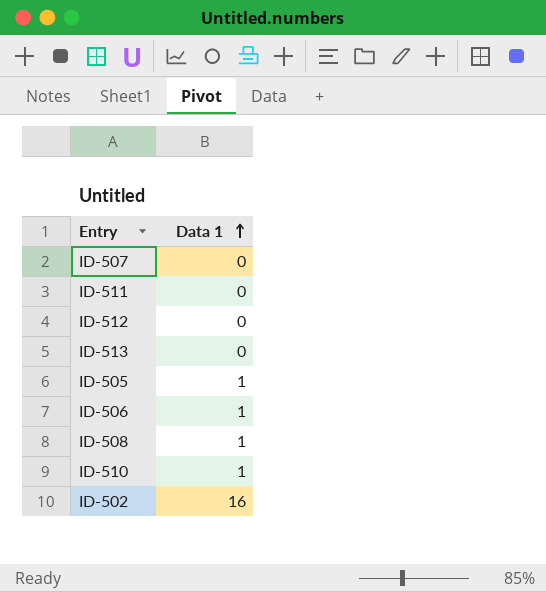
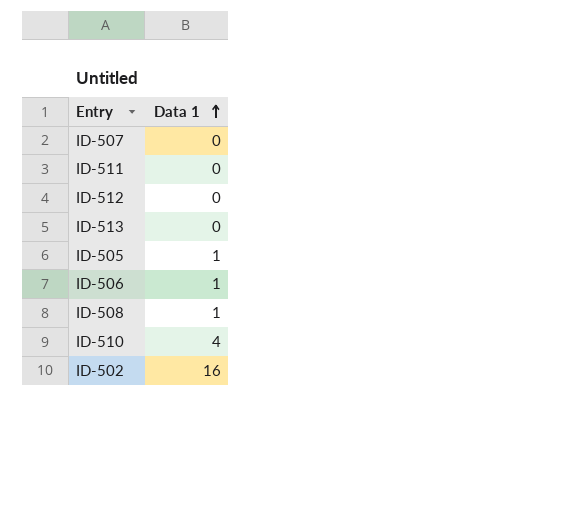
ID-510 | Data 1: 1 -> 4

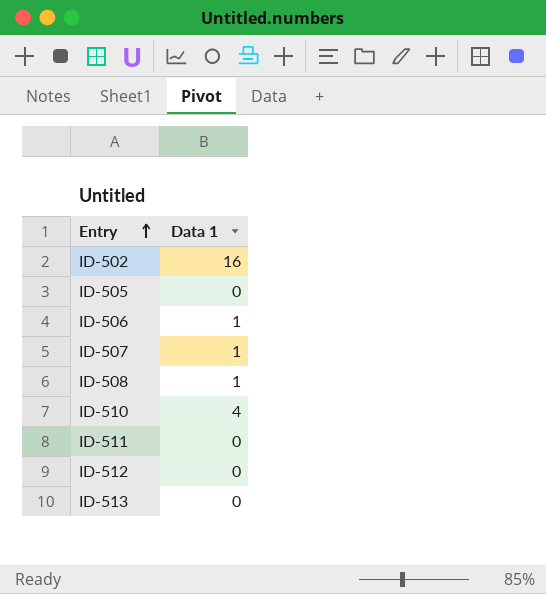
row order: Data 1 ascending -> Entry ascending
ID-505 | Data 1: 1 -> 0
ID-507 | Data 1: 0 -> 1

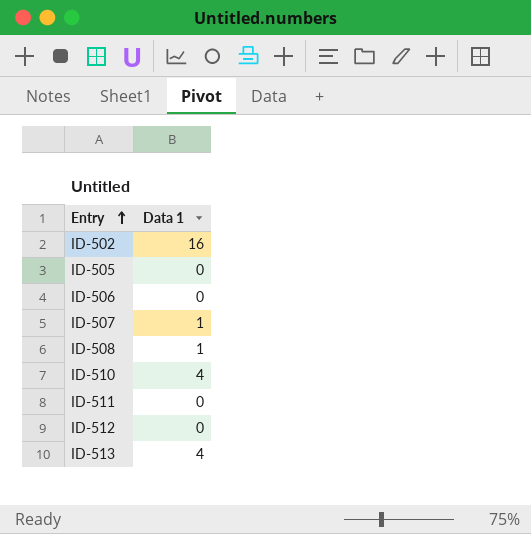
ID-506 | Data 1: 1 -> 0
ID-513 | Data 1: 0 -> 4

